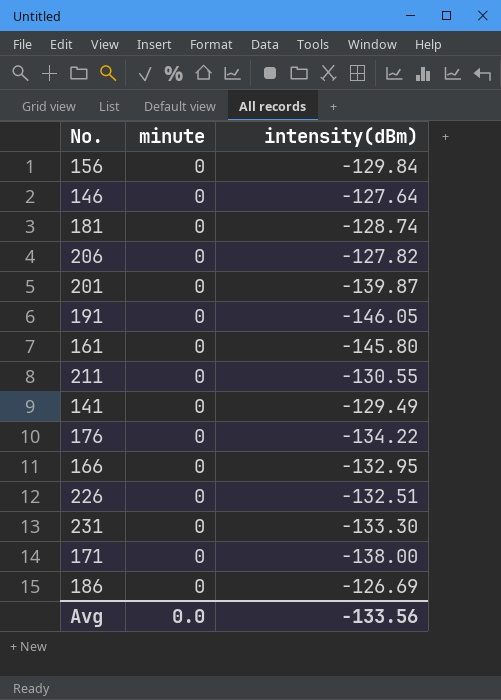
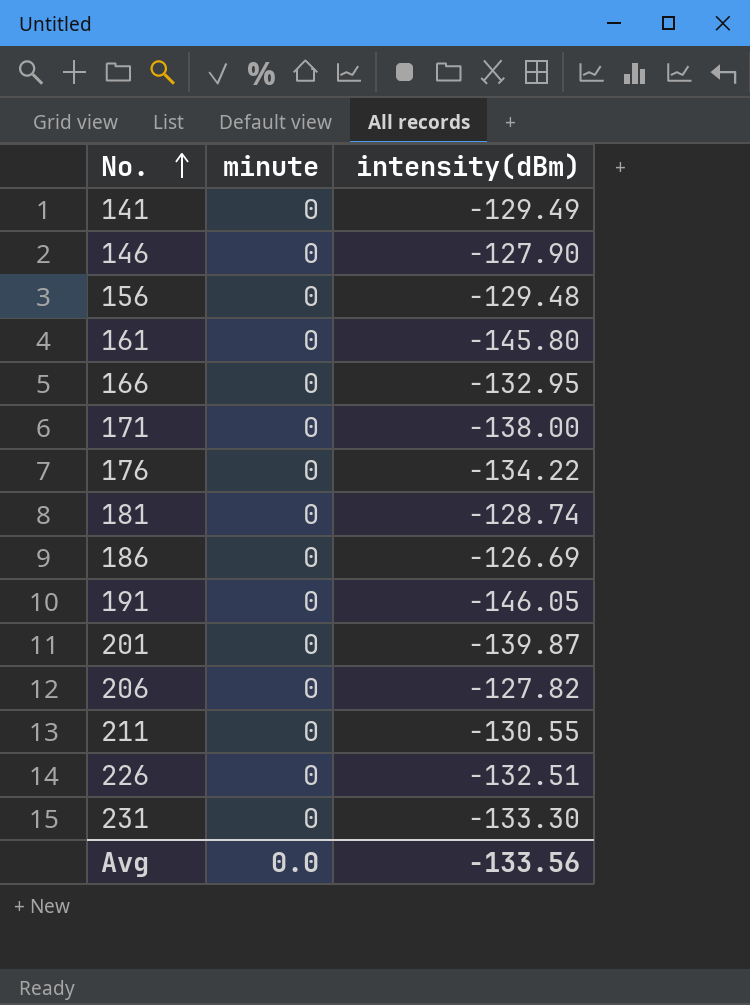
row order: none -> No. ascending
146 | intensity(dBm): -127.64 -> -127.90
156 | intensity(dBm): -129.84 -> -129.48

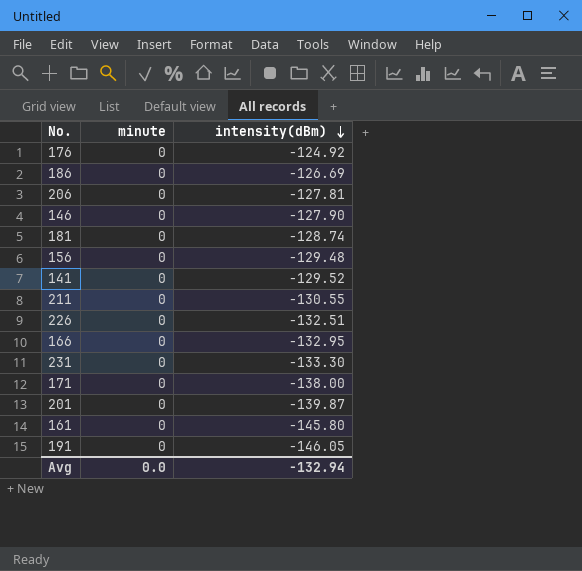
row order: No. ascending -> intensity(dBm) descending
176 | intensity(dBm): -134.22 -> -124.92
206 | intensity(dBm): -127.82 -> -127.81
141 | intensity(dBm): -129.49 -> -129.52
Avg | intensity(dBm): -133.56 -> -132.94

